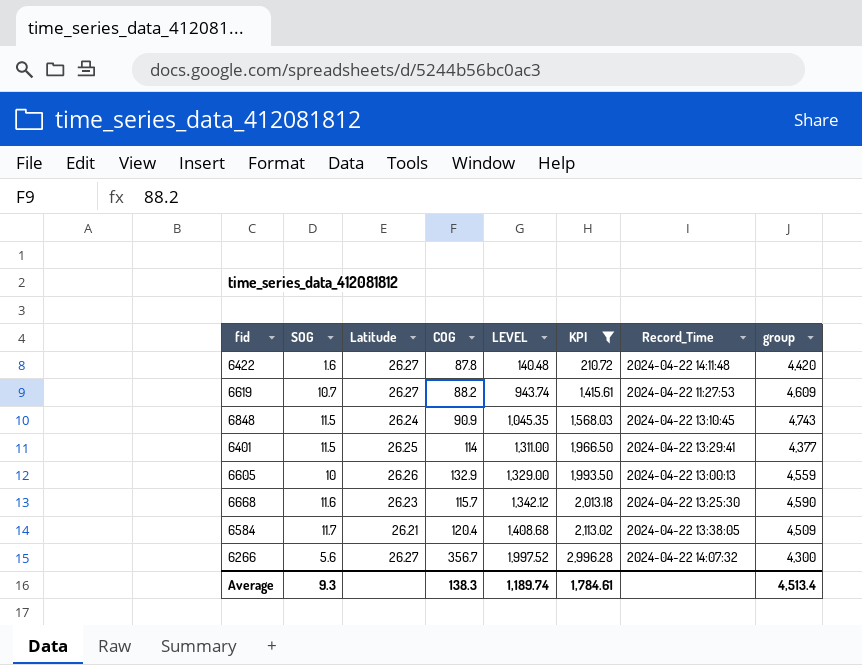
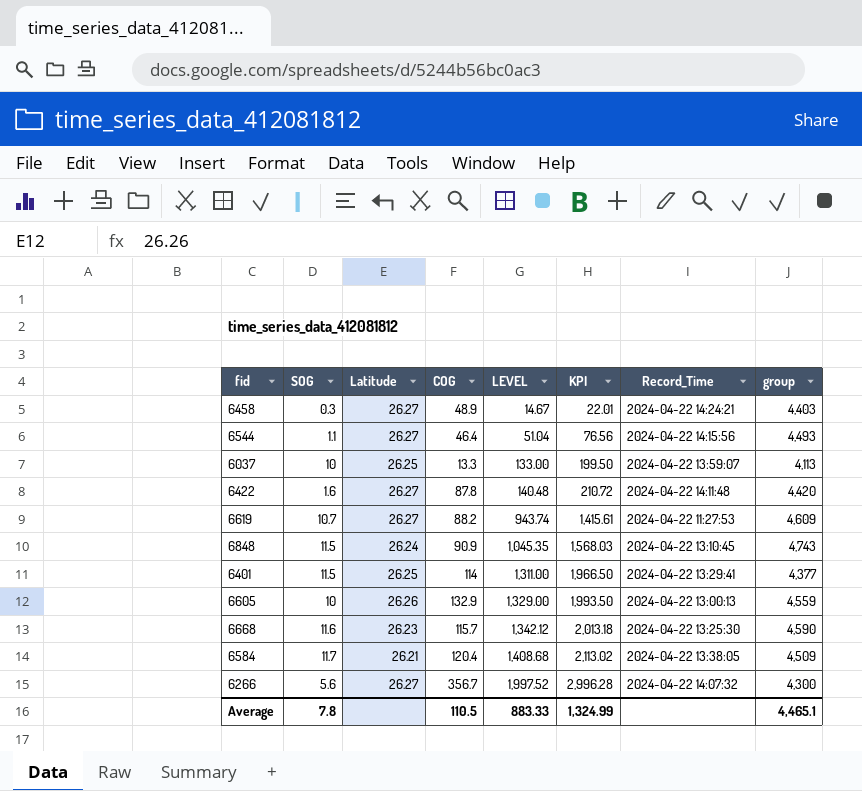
filter: KPI >= 210.72 -> none
Average | SOG: 9.3 -> 7.8
Average | COG: 138.3 -> 110.5
Average | LEVEL: 1,189.74 -> 883.33
Average | KPI: 1,784.61 -> 1,324.99
Average | group: 4,513.4 -> 4,465.1

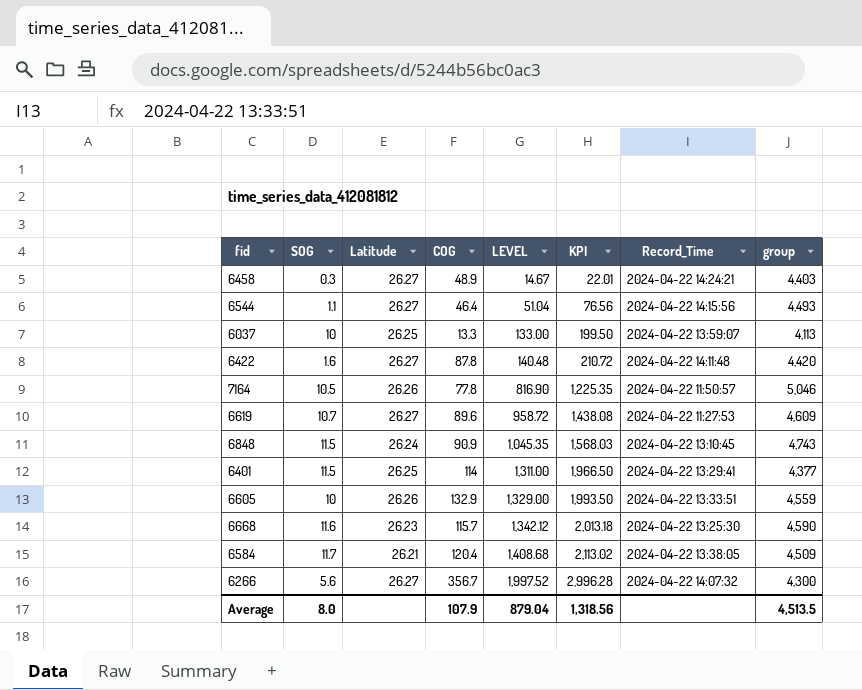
row 7164: none -> 10.5 | 26.26 | 77.8 | 816.90 | 1,225.35 | 2024-04-22 11:50:57 | 5,046
6619 | COG: 88.2 -> 89.6
6619 | LEVEL: 943.74 -> 958.72
6619 | KPI: 1,415.61 -> 1,438.08
6605 | Record_Time: 2024-04-22 13:00:13 -> 2024-04-22 13:33:51
Average | SOG: 7.8 -> 8.0
Average | COG: 110.5 -> 107.9
Average | LEVEL: 883.33 -> 879.04
Average | KPI: 1,324.99 -> 1,318.56
Average | group: 4,465.1 -> 4,513.5

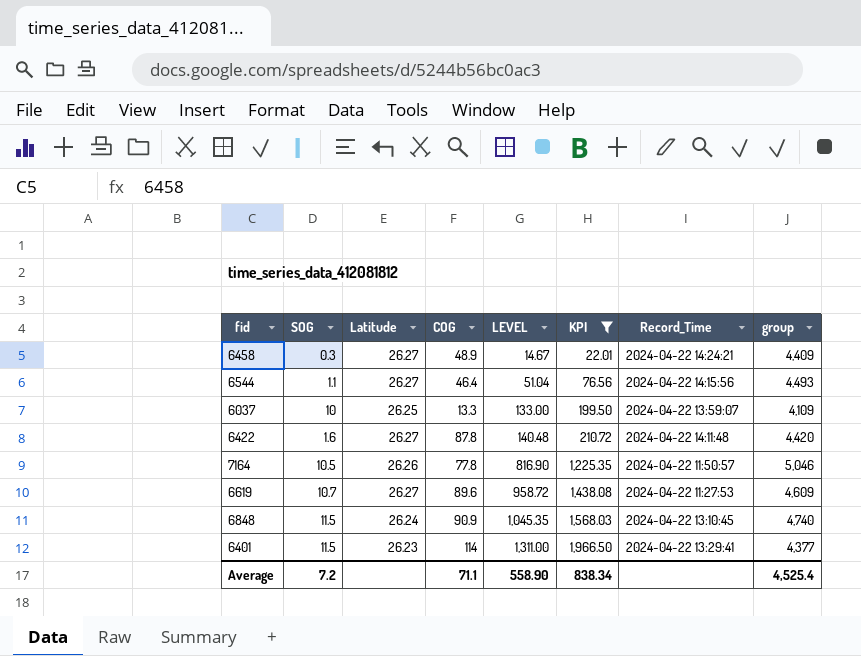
filter: none -> KPI <= 1,966.50
6458 | group: 4,403 -> 4,409
6037 | group: 4,113 -> 4,109
6848 | group: 4,743 -> 4,740
6401 | Latitude: 26.25 -> 26.23
Average | SOG: 8.0 -> 7.2
Average | COG: 107.9 -> 71.1
Average | LEVEL: 879.04 -> 558.90
Average | KPI: 1,318.56 -> 838.34
Average | group: 4,513.5 -> 4,525.4

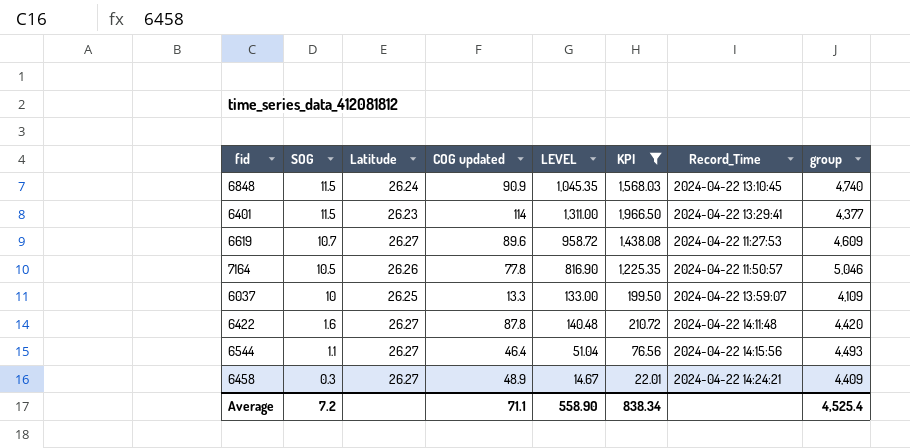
row order: LEVEL ascending -> SOG descending
column name: COG -> COG updated

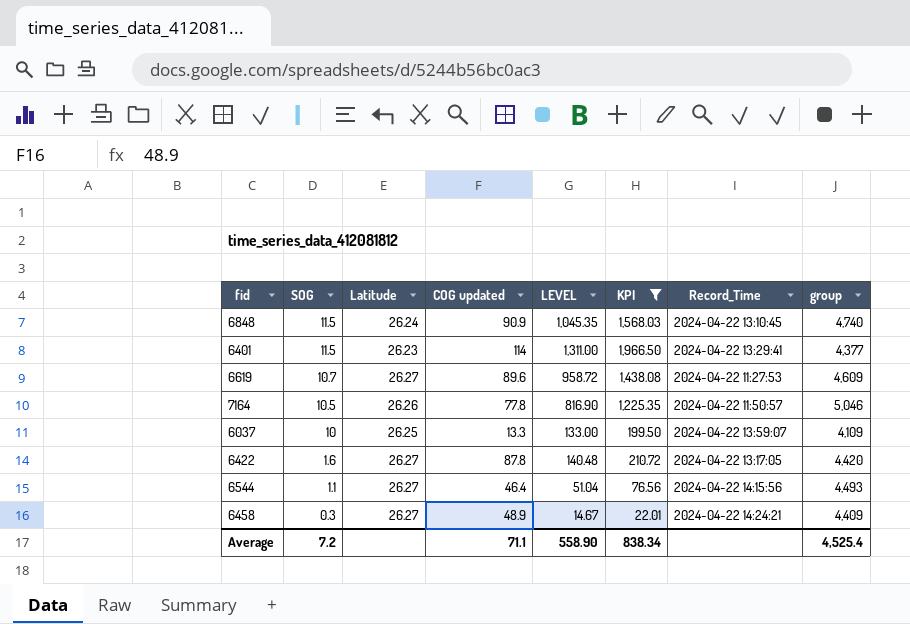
6422 | Record_Time: 2024-04-22 14:11:48 -> 2024-04-22 13:17:05

